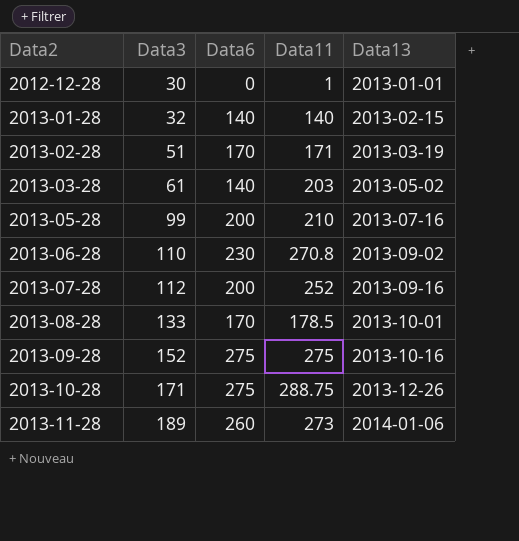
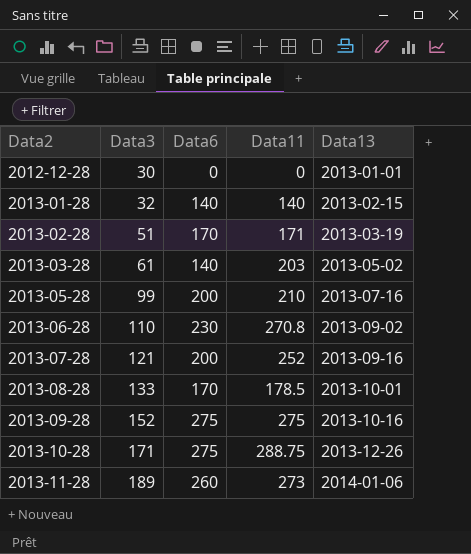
2012-12-28 | Data11: 1 -> 0
2013-07-28 | Data3: 112 -> 121

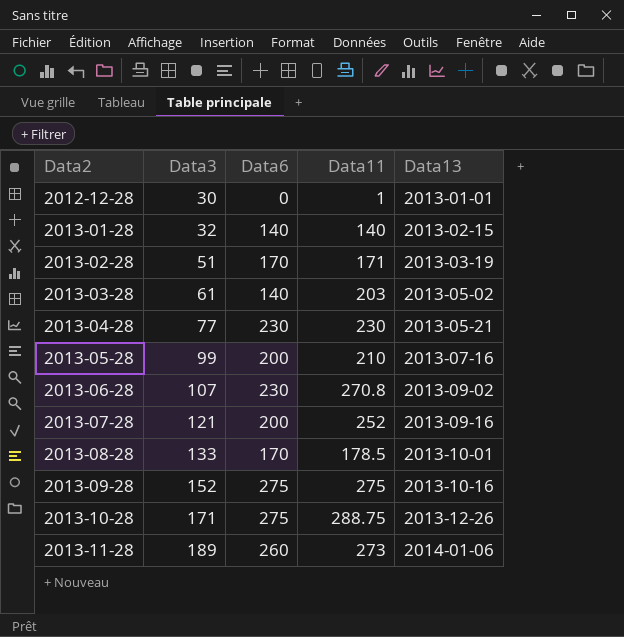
2012-12-28 | Data11: 0 -> 1
row 2013-04-28: none -> 77 | 230 | 230 | 2013-05-21
2013-06-28 | Data3: 110 -> 107

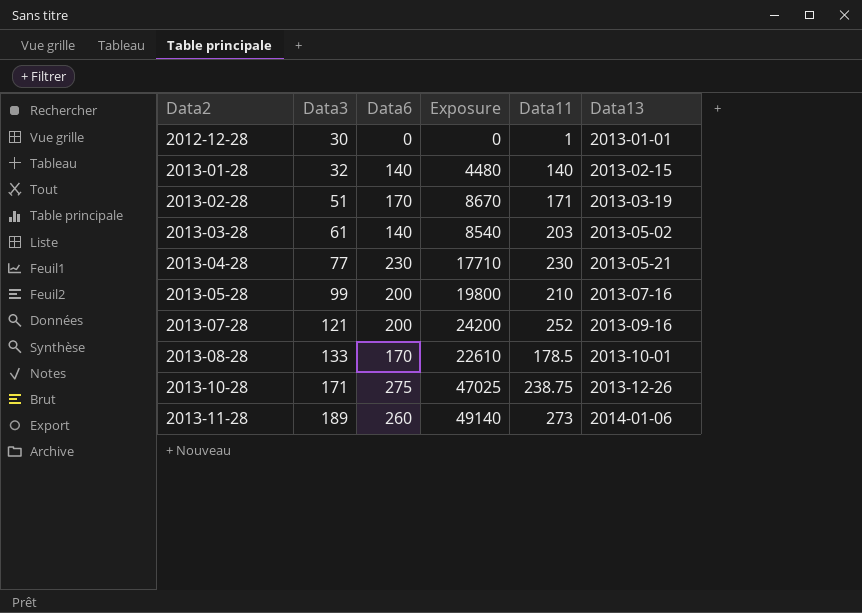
column Exposure | formula: none -> [Data3] * [Data6]
row 2013-06-28: 107 | 230 | 270.8 | 2013-09-02 -> none
row 2013-09-28: 152 | 275 | 275 | 2013-10-16 -> none
2013-10-28 | Data11: 288.75 -> 238.75

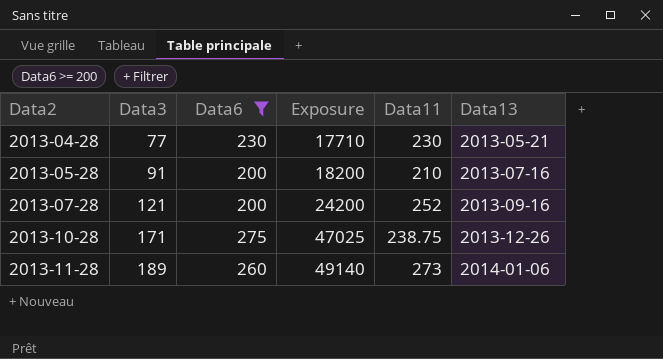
filter: none -> Data6 >= 200
2013-05-28 | Data3: 99 -> 91
2013-05-28 | Exposure: 19800 -> 18200

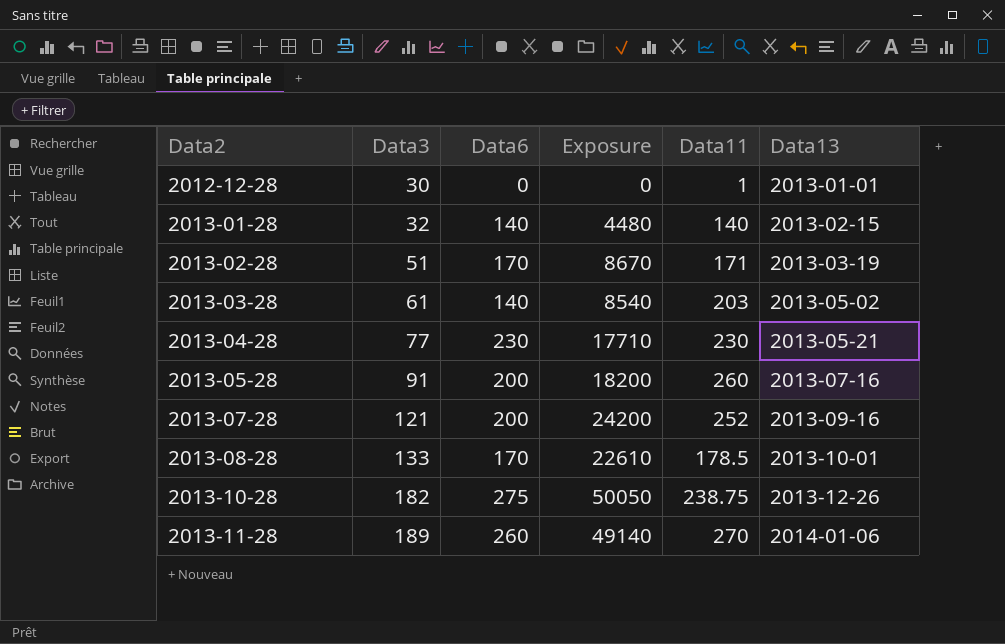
filter: Data6 >= 200 -> none
2013-05-28 | Data11: 210 -> 260
2013-10-28 | Data3: 171 -> 182
2013-10-28 | Exposure: 47025 -> 50050
2013-11-28 | Data11: 273 -> 270

